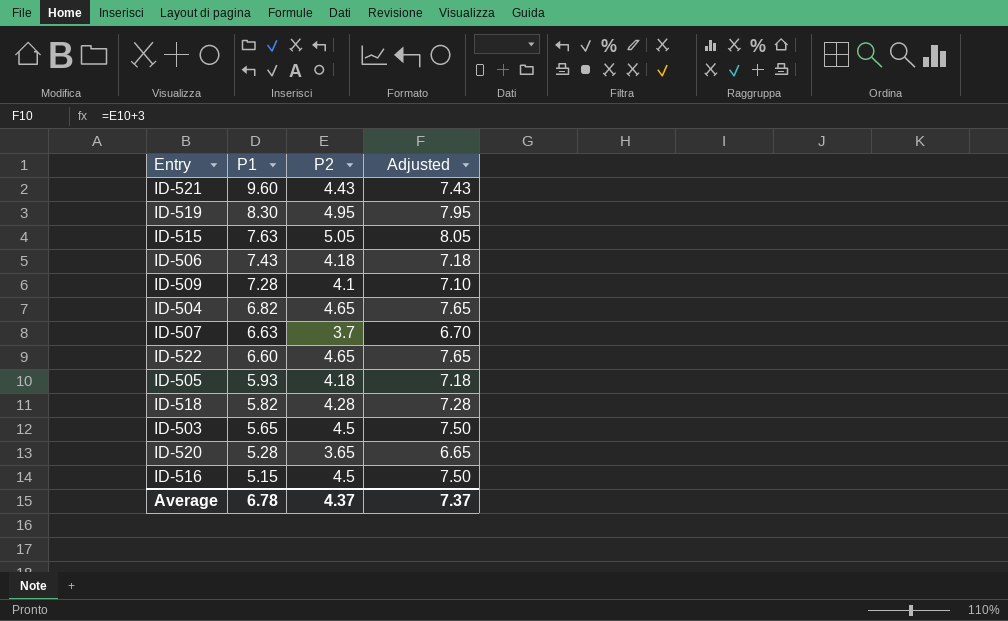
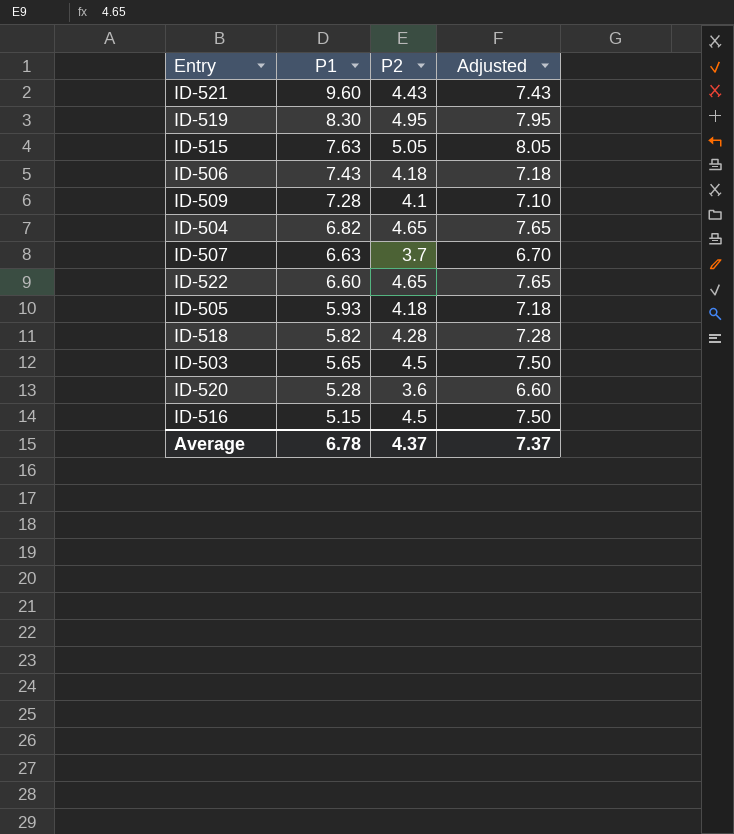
ID-520 | P2: 3.65 -> 3.6
ID-520 | Adjusted: 6.65 -> 6.60

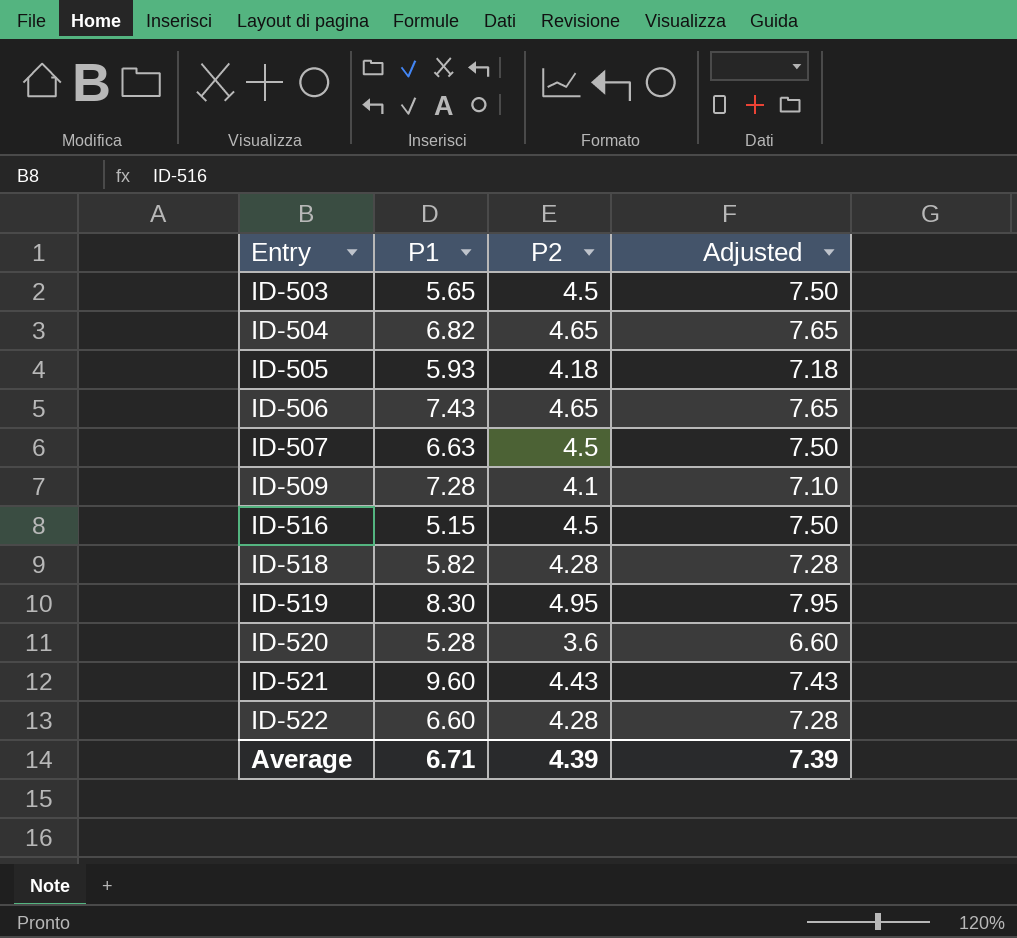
row order: P1 descending -> Entry ascending
row ID-515: 7.63 | 5.05 | 8.05 -> none
ID-506 | P2: 4.18 -> 4.65
ID-506 | Adjusted: 7.18 -> 7.65
ID-507 | P2: 3.7 -> 4.5
ID-507 | Adjusted: 6.70 -> 7.50
ID-522 | P2: 4.65 -> 4.28
ID-522 | Adjusted: 7.65 -> 7.28
Average | P1: 6.78 -> 6.71
Average | P2: 4.37 -> 4.39
Average | Adjusted: 7.37 -> 7.39

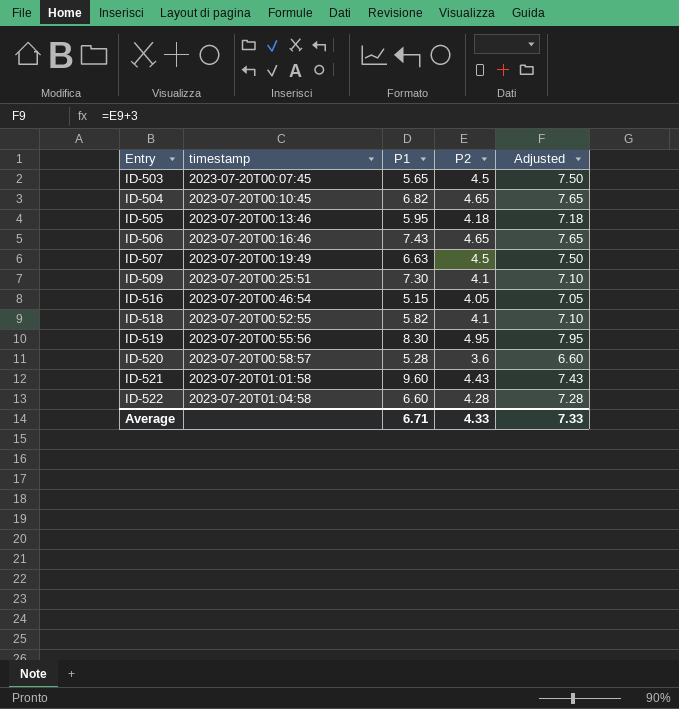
column timestamp | position: none -> 2
ID-505 | P1: 5.93 -> 5.95
ID-509 | P1: 7.28 -> 7.30
ID-516 | P2: 4.5 -> 4.05
ID-516 | Adjusted: 7.50 -> 7.05
ID-518 | P2: 4.28 -> 4.1
ID-518 | Adjusted: 7.28 -> 7.10
Average | P2: 4.39 -> 4.33
Average | Adjusted: 7.39 -> 7.33

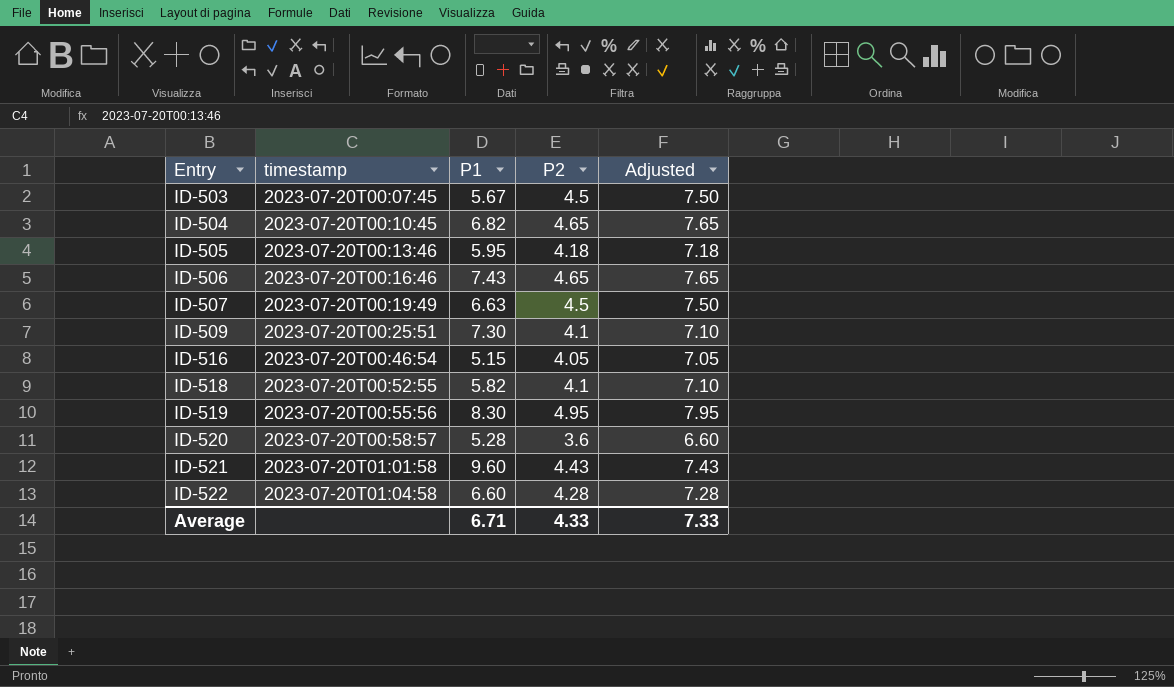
ID-503 | P1: 5.65 -> 5.67

